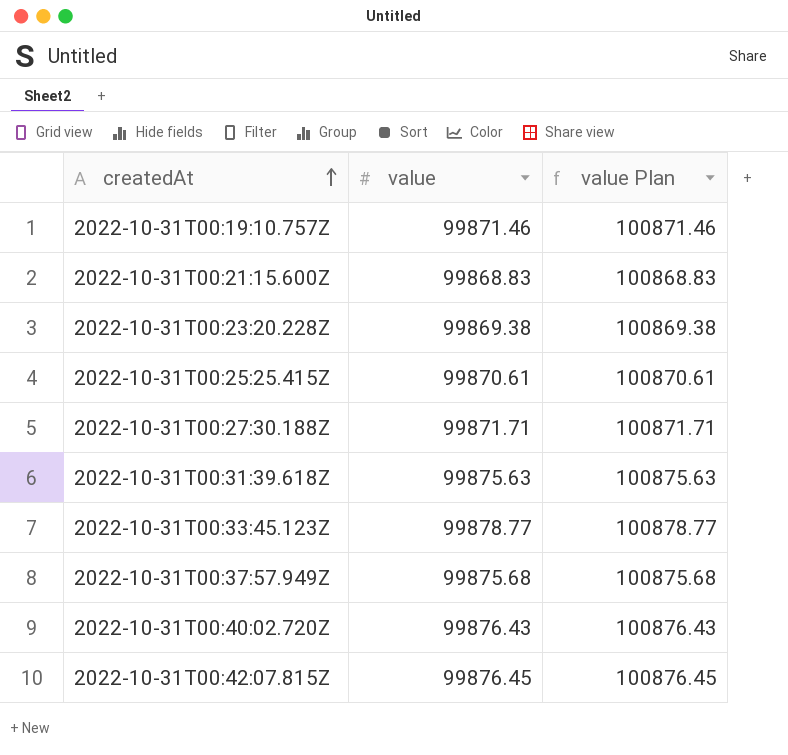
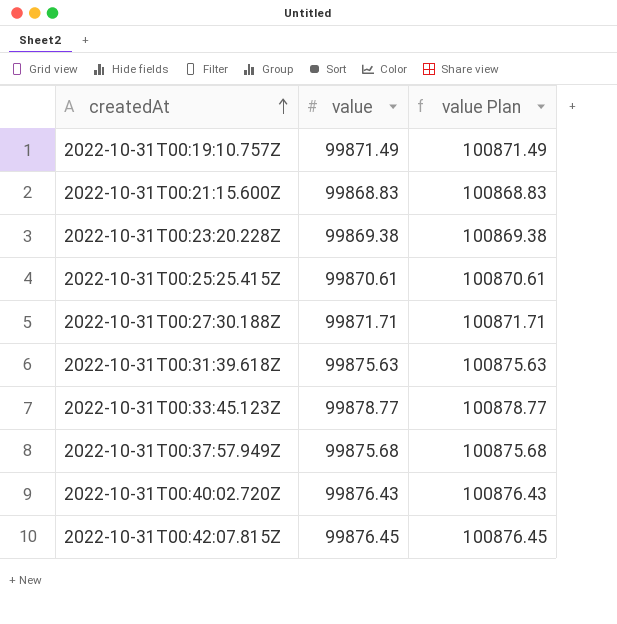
2022-10-31T00:19:10.757Z | value: 99871.46 -> 99871.49
2022-10-31T00:19:10.757Z | value Plan: 100871.46 -> 100871.49

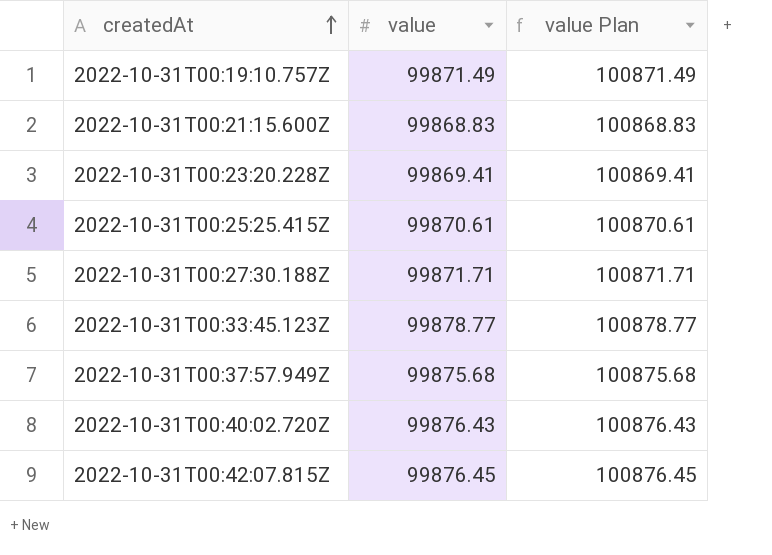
row 2022-10-31T00:31:39.618Z: 99875.63 | 100875.63 -> none
2022-10-31T00:23:20.228Z | value: 99869.38 -> 99869.41
2022-10-31T00:23:20.228Z | value Plan: 100869.38 -> 100869.41

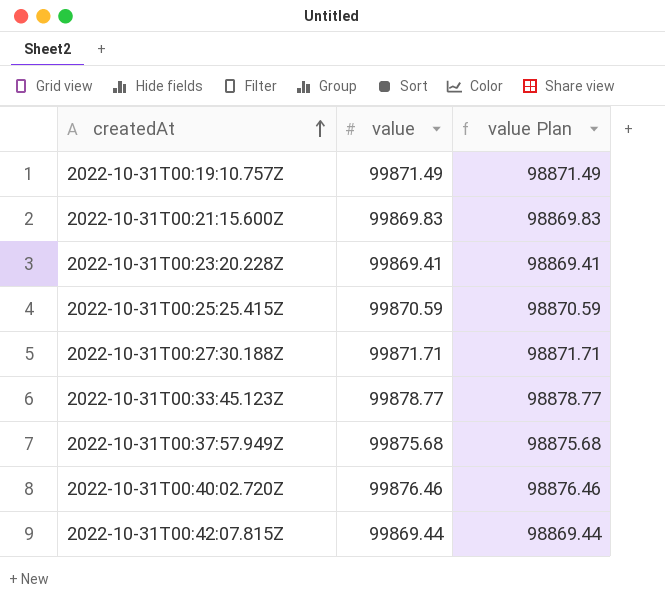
column value Plan | formula: [value] + 1000 -> [value] - 1000
2022-10-31T00:21:15.600Z | value: 99868.83 -> 99869.83
2022-10-31T00:25:25.415Z | value: 99870.61 -> 99870.59
2022-10-31T00:40:02.720Z | value: 99876.43 -> 99876.46
2022-10-31T00:42:07.815Z | value: 99876.45 -> 99869.44

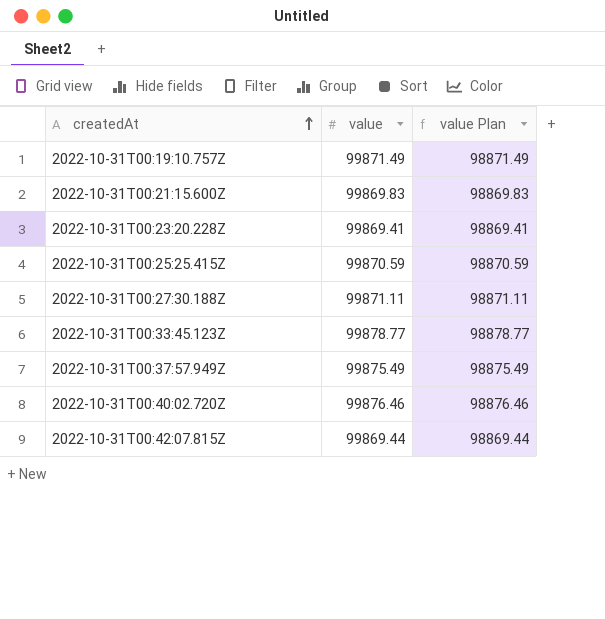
2022-10-31T00:27:30.188Z | value: 99871.71 -> 99871.11
2022-10-31T00:27:30.188Z | value Plan: 98871.71 -> 98871.11
2022-10-31T00:37:57.949Z | value: 99875.68 -> 99875.49
2022-10-31T00:37:57.949Z | value Plan: 98875.68 -> 98875.49

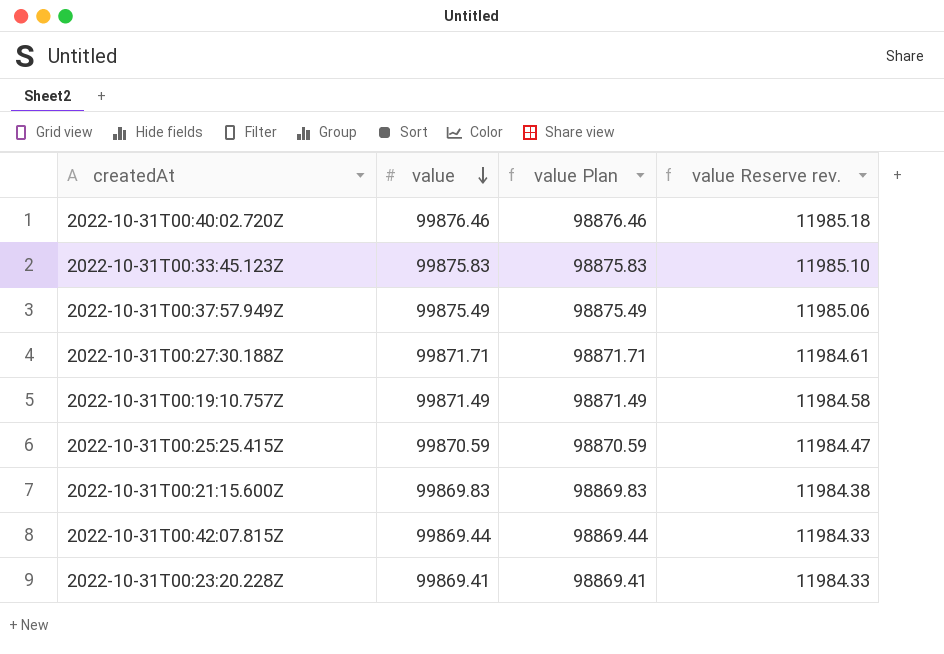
row order: createdAt ascending -> value descending
column value Reserve rev. | formula: none -> [value] * 0.12
2022-10-31T00:33:45.123Z | value: 99878.77 -> 99875.83
2022-10-31T00:33:45.123Z | value Plan: 98878.77 -> 98875.83
2022-10-31T00:27:30.188Z | value: 99871.11 -> 99871.71
2022-10-31T00:27:30.188Z | value Plan: 98871.11 -> 98871.71

